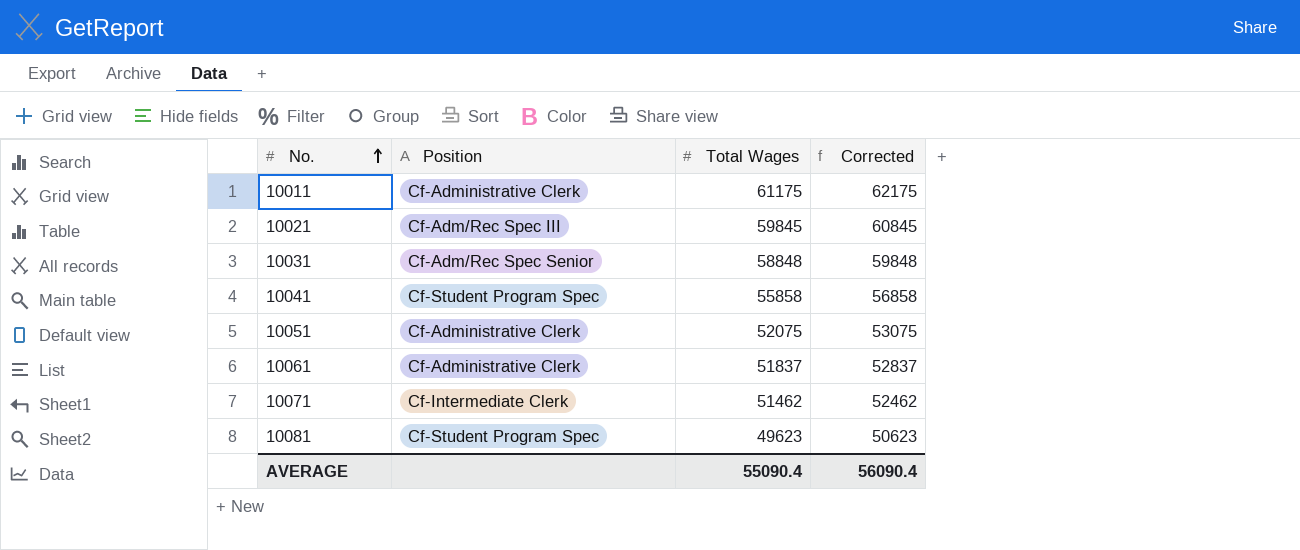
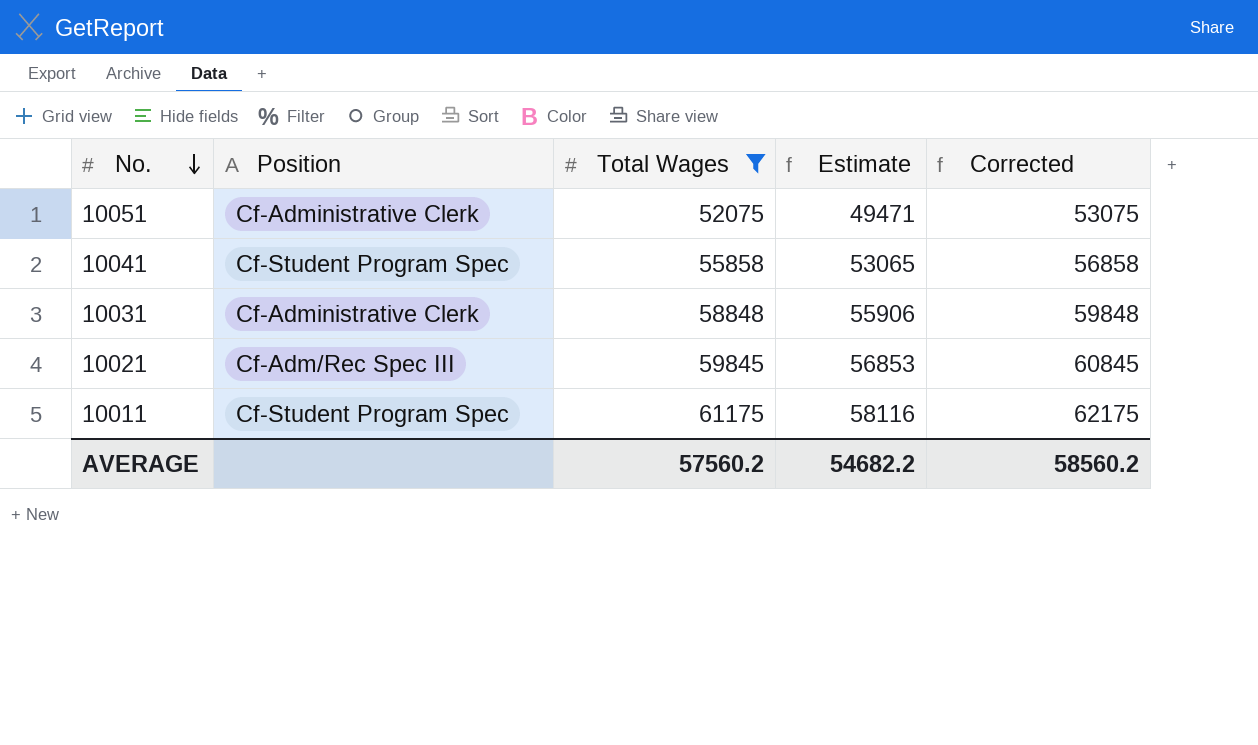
filter: none -> Total Wages >= 52075
row order: No. ascending -> No. descending
column Estimate | formula: none -> [Total Wages] * 0.95
10031 | Position: Cf-Adm/Rec Spec Senior -> Cf-Administrative Clerk
10011 | Position: Cf-Administrative Clerk -> Cf-Student Program Spec
AVERAGE | Total Wages: 55090.4 -> 57560.2
AVERAGE | Corrected: 56090.4 -> 58560.2

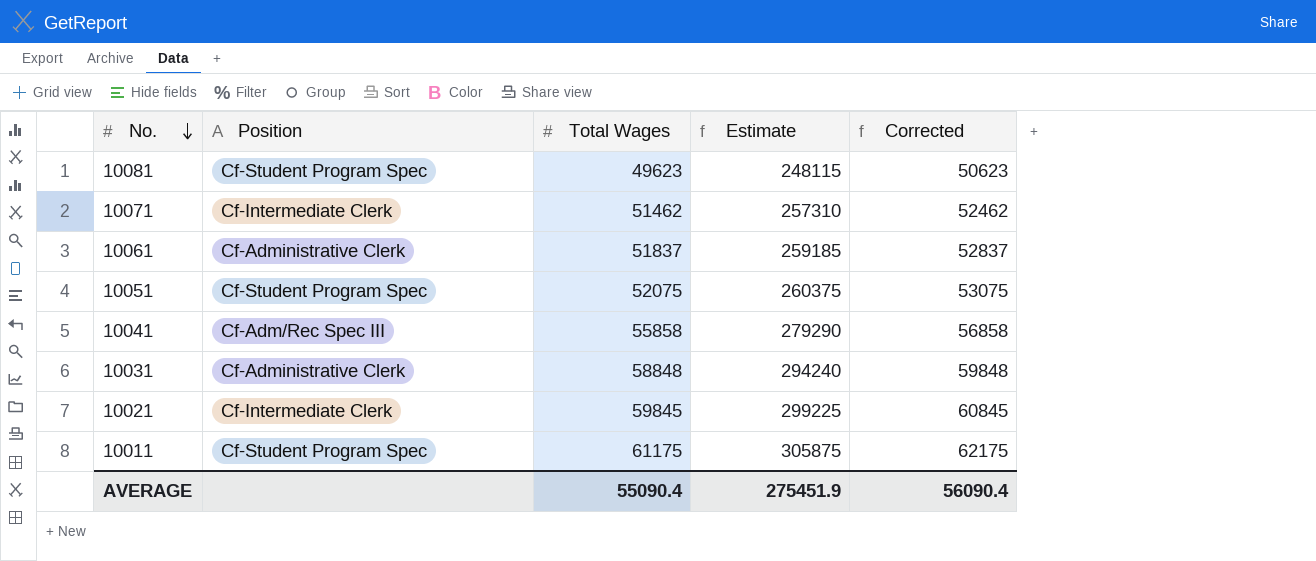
filter: Total Wages >= 52075 -> none
column Estimate | formula: [Total Wages] * 0.95 -> [Total Wages] * 5
10051 | Position: Cf-Administrative Clerk -> Cf-Student Program Spec
10041 | Position: Cf-Student Program Spec -> Cf-Adm/Rec Spec III
10021 | Position: Cf-Adm/Rec Spec III -> Cf-Intermediate Clerk
AVERAGE | Total Wages: 57560.2 -> 55090.4
AVERAGE | Estimate: 54682.2 -> 275451.9
AVERAGE | Corrected: 58560.2 -> 56090.4

